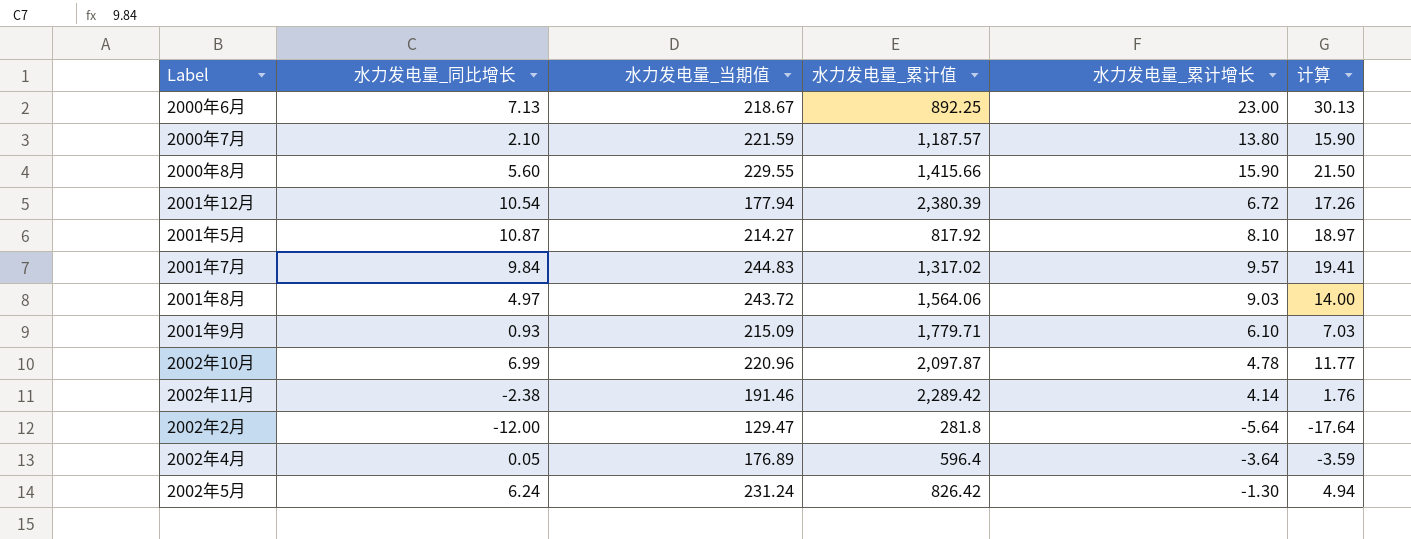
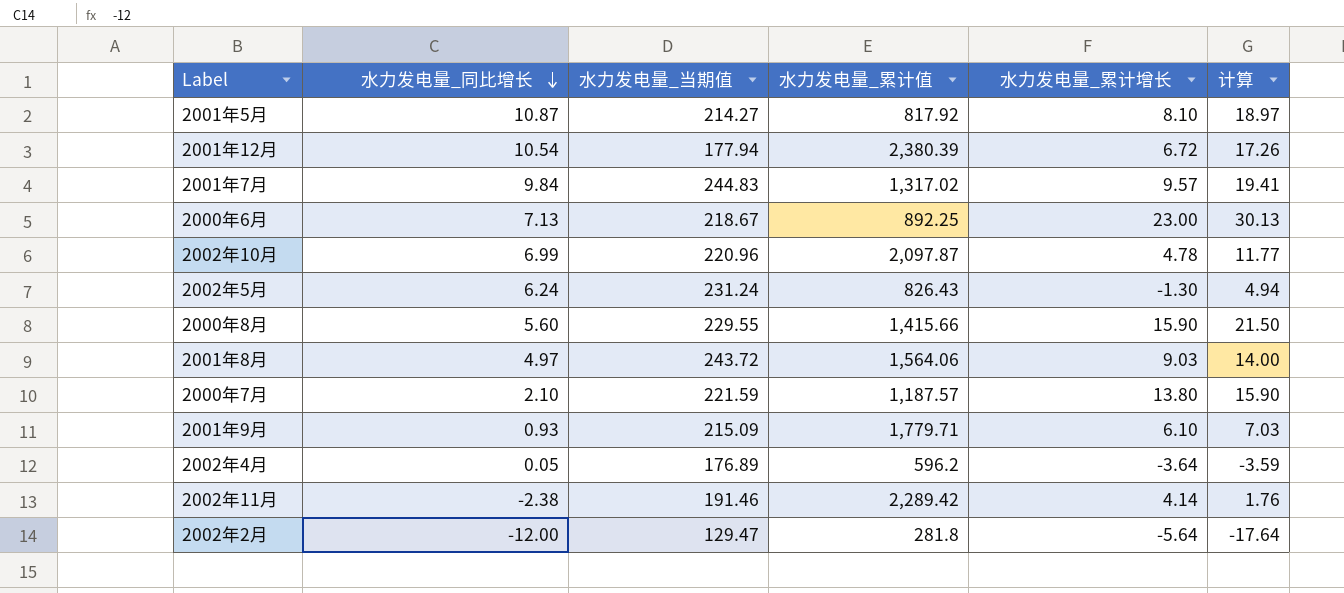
row order: none -> 水力发电量_同比增长 descending
2002年5月 | 水力发电量_累计值: 826.42 -> 826.43
2002年4月 | 水力发电量_累计值: 596.4 -> 596.2

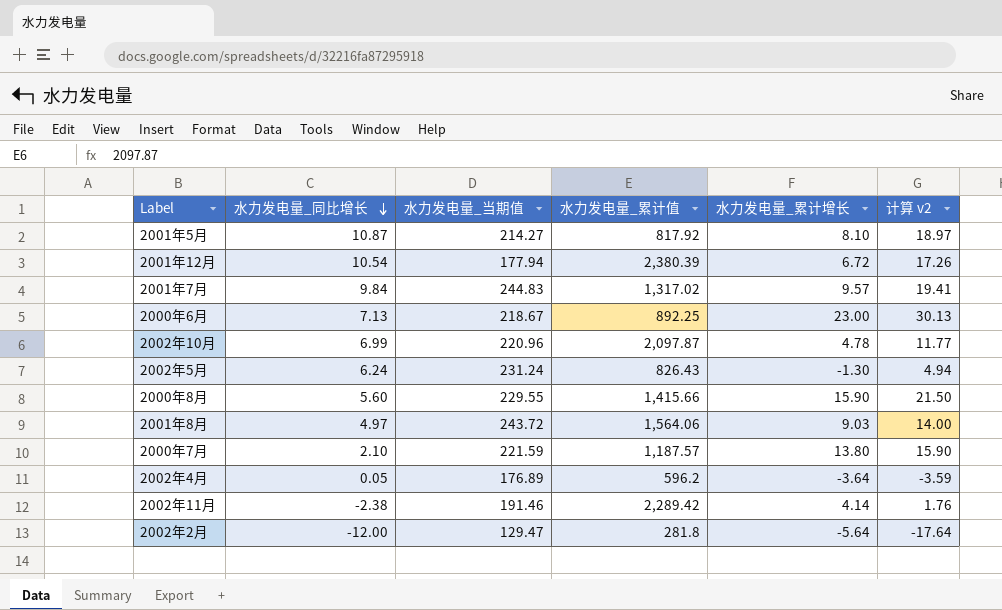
column name: 计算 -> 计算 v2
row 2001年9月: 0.93 | 215.09 | 1,779.71 | 6.10 | 7.03 -> none

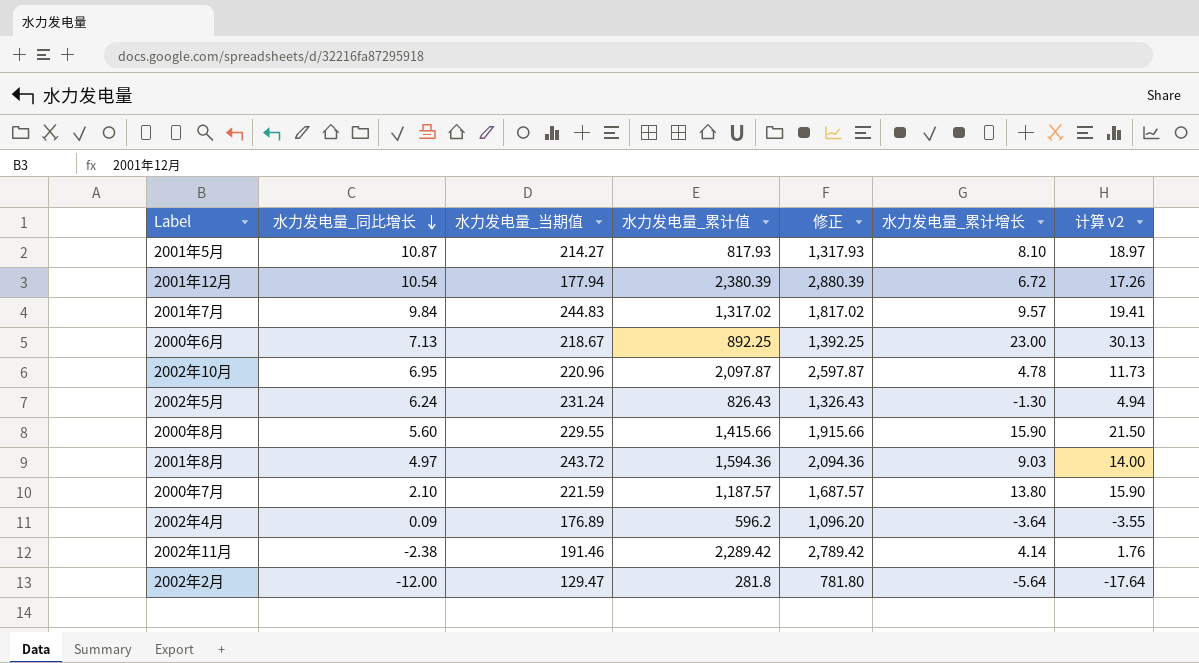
column 修正 | formula: none -> [水力发电量_累计值] + 500
2001年5月 | 水力发电量_累计值: 817.92 -> 817.93
2002年10月 | 水力发电量_同比增长: 6.99 -> 6.95
2002年10月 | 计算 v2: 11.77 -> 11.73
2001年8月 | 水力发电量_累计值: 1,564.06 -> 1,594.36
2002年4月 | 水力发电量_同比增长: 0.05 -> 0.09
2002年4月 | 计算 v2: -3.59 -> -3.55

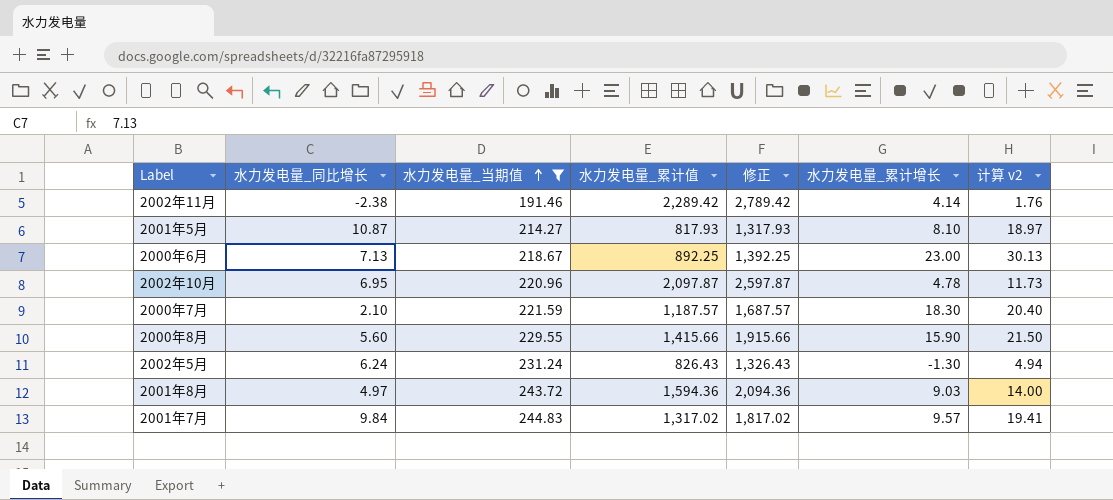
filter: none -> 水力发电量_当期值 >= 191.46
row order: 水力发电量_同比增长 descending -> 水力发电量_当期值 ascending
2000年7月 | 水力发电量_累计增长: 13.80 -> 18.30
2000年7月 | 计算 v2: 15.90 -> 20.40

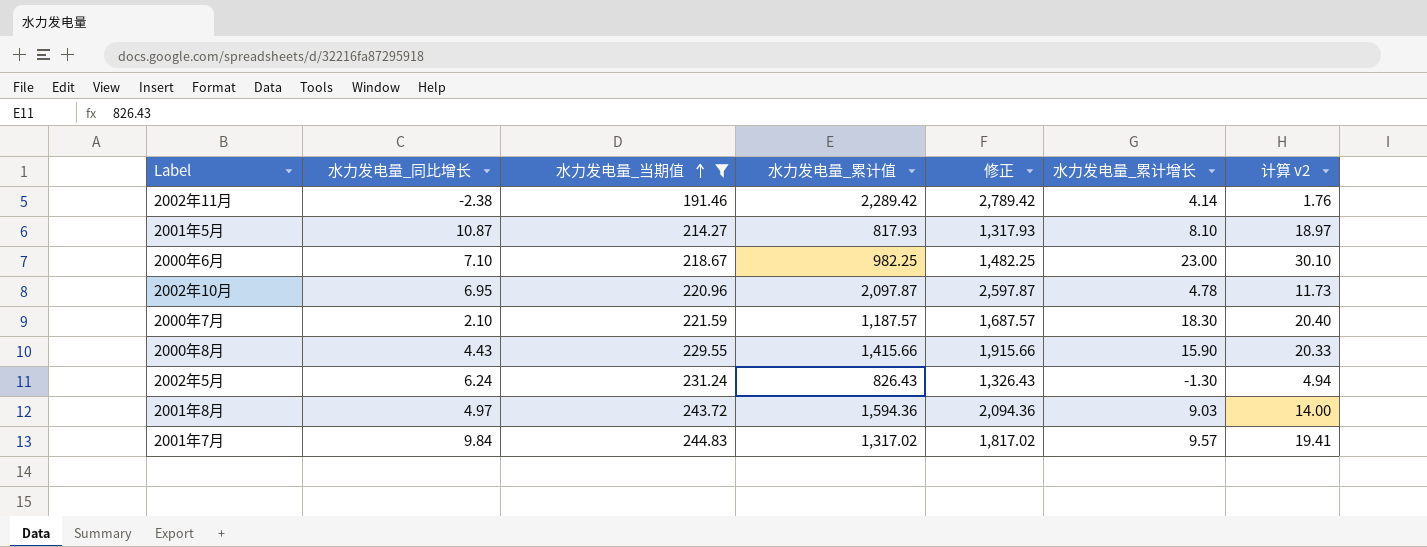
2000年6月 | 水力发电量_同比增长: 7.13 -> 7.10
2000年6月 | 水力发电量_累计值: 892.25 -> 982.25
2000年6月 | 修正: 1,392.25 -> 1,482.25
2000年6月 | 计算 v2: 30.13 -> 30.10
2000年8月 | 水力发电量_同比增长: 5.60 -> 4.43
2000年8月 | 计算 v2: 21.50 -> 20.33

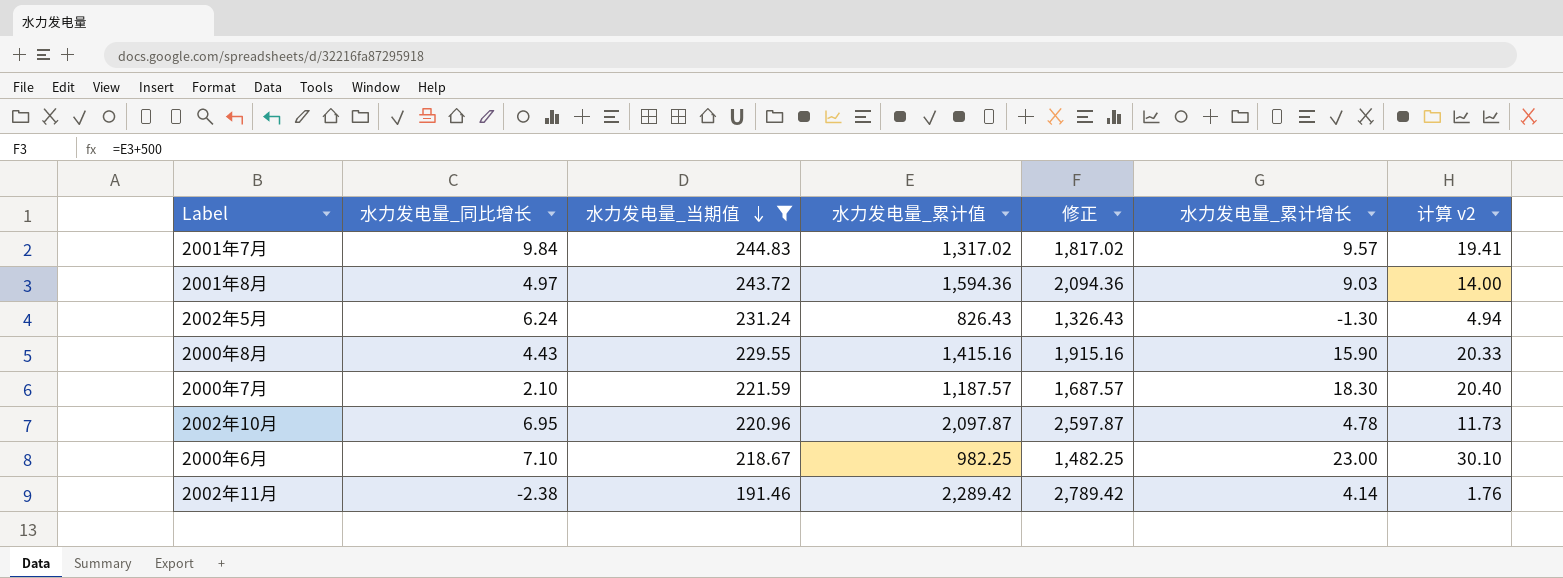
row order: 水力发电量_当期值 ascending -> 水力发电量_当期值 descending
row 2001年5月: 10.87 | 214.27 | 817.93 | 1,317.93 | 8.10 | 18.97 -> none
2000年8月 | 水力发电量_累计值: 1,415.66 -> 1,415.16
2000年8月 | 修正: 1,915.66 -> 1,915.16

